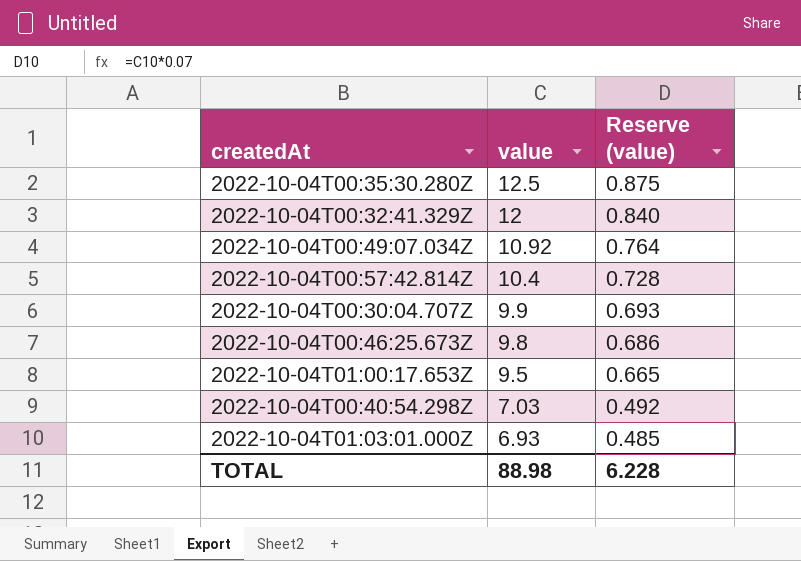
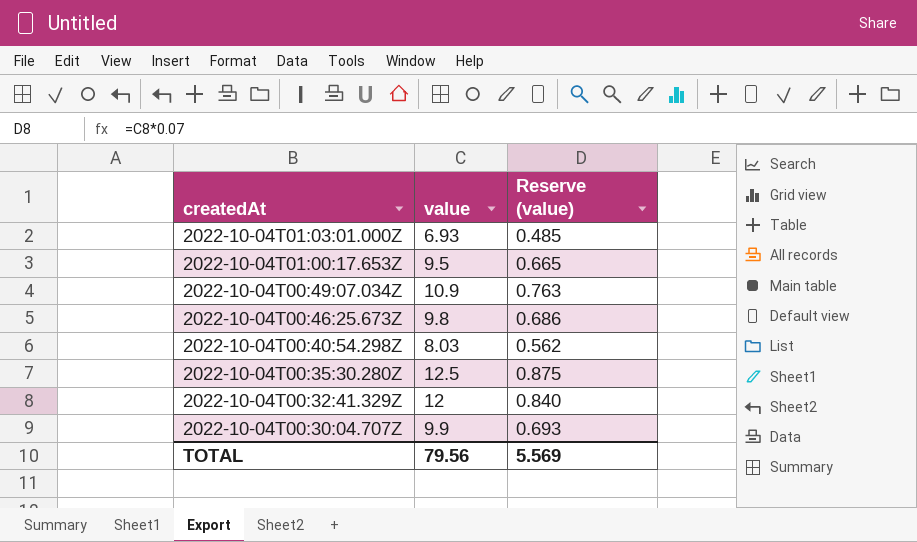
row order: value descending -> createdAt descending
row 2022-10-04T00:57:42.814Z: 10.4 | 0.728 -> none
2022-10-04T00:49:07.034Z | value: 10.92 -> 10.9
2022-10-04T00:49:07.034Z | Reserve (value): 0.764 -> 0.763
2022-10-04T00:40:54.298Z | value: 7.03 -> 8.03
2022-10-04T00:40:54.298Z | Reserve (value): 0.492 -> 0.562
TOTAL | value: 88.98 -> 79.56
TOTAL | Reserve (value): 6.228 -> 5.569

